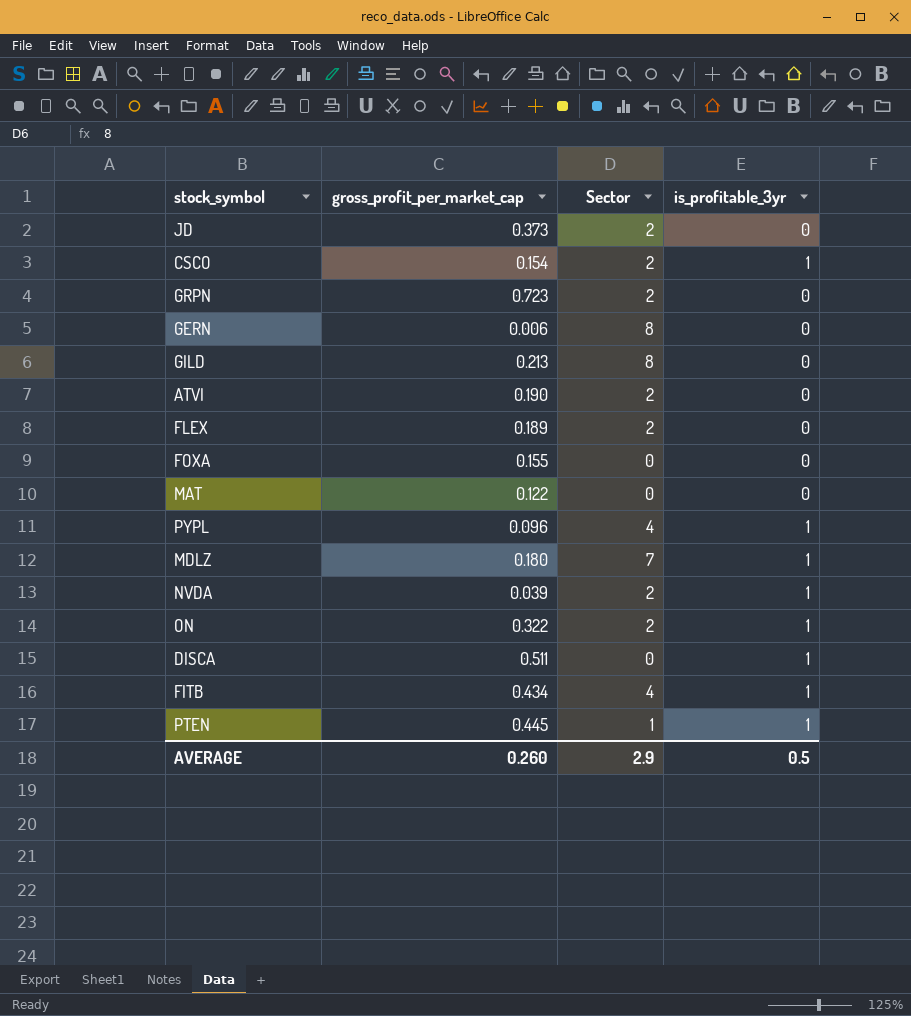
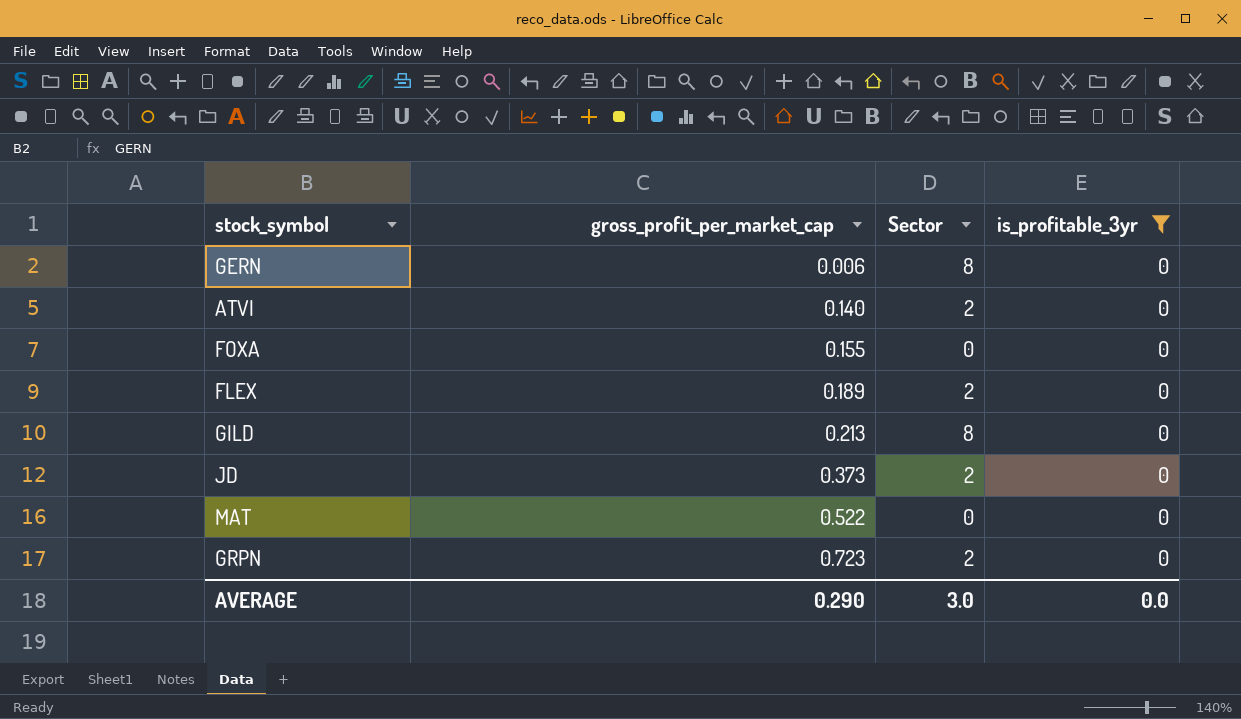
filter: none -> is_profitable_3yr = 0
row order: none -> gross_profit_per_market_cap ascending
ATVI | gross_profit_per_market_cap: 0.190 -> 0.140
MAT | gross_profit_per_market_cap: 0.122 -> 0.522
AVERAGE | gross_profit_per_market_cap: 0.260 -> 0.290
AVERAGE | Sector: 2.9 -> 3.0
AVERAGE | is_profitable_3yr: 0.5 -> 0.0

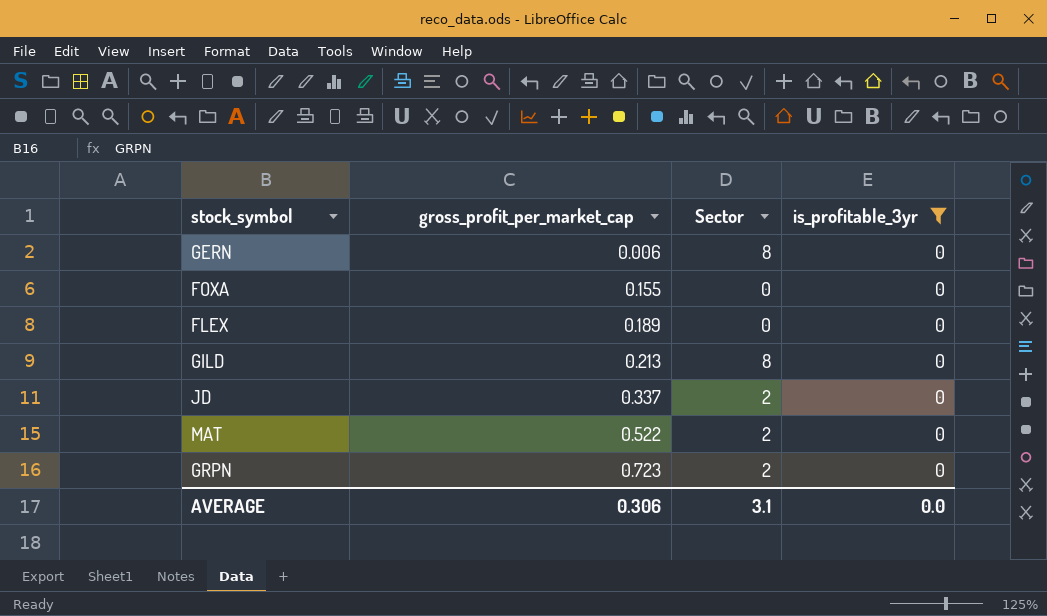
row ATVI: 0.140 | 2 | 0 -> none
FLEX | Sector: 2 -> 0
JD | gross_profit_per_market_cap: 0.373 -> 0.337
MAT | Sector: 0 -> 2
AVERAGE | gross_profit_per_market_cap: 0.290 -> 0.306
AVERAGE | Sector: 3.0 -> 3.1

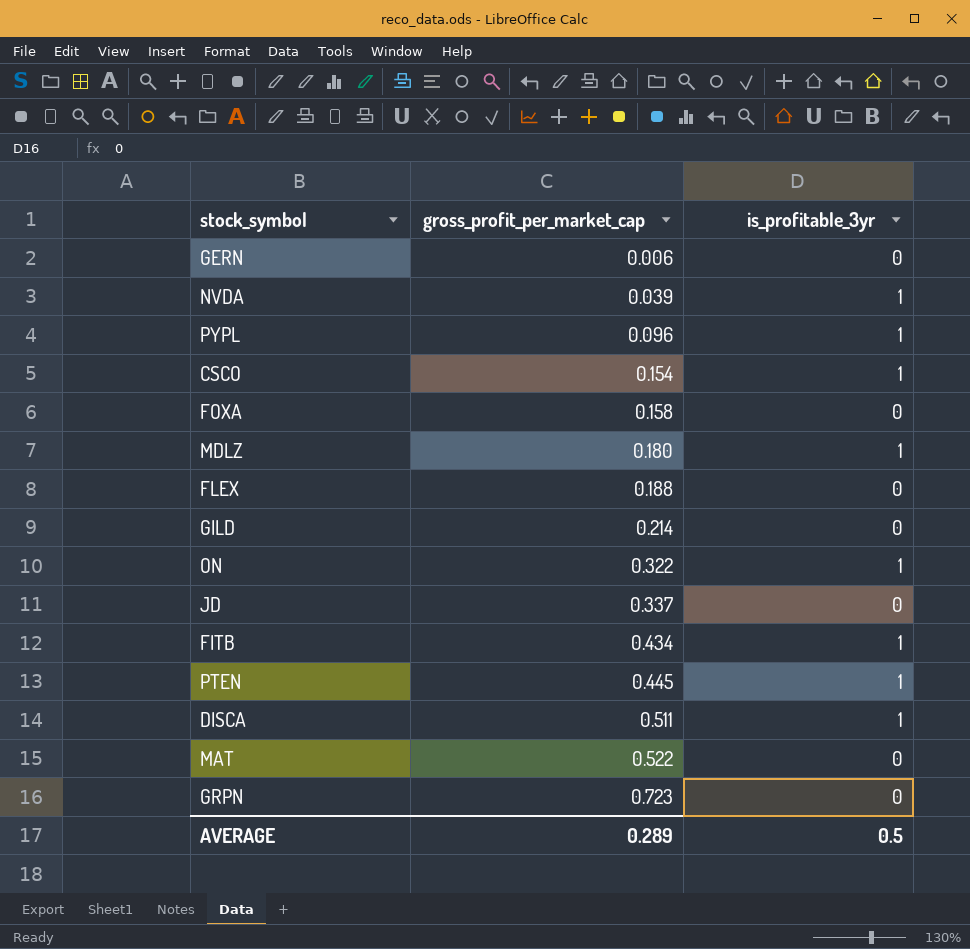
filter: is_profitable_3yr = 0 -> none
column Sector | position: 3 -> none
FOXA | gross_profit_per_market_cap: 0.155 -> 0.158
FLEX | gross_profit_per_market_cap: 0.189 -> 0.188
GILD | gross_profit_per_market_cap: 0.213 -> 0.214
AVERAGE | gross_profit_per_market_cap: 0.306 -> 0.289
AVERAGE | is_profitable_3yr: 0.0 -> 0.5

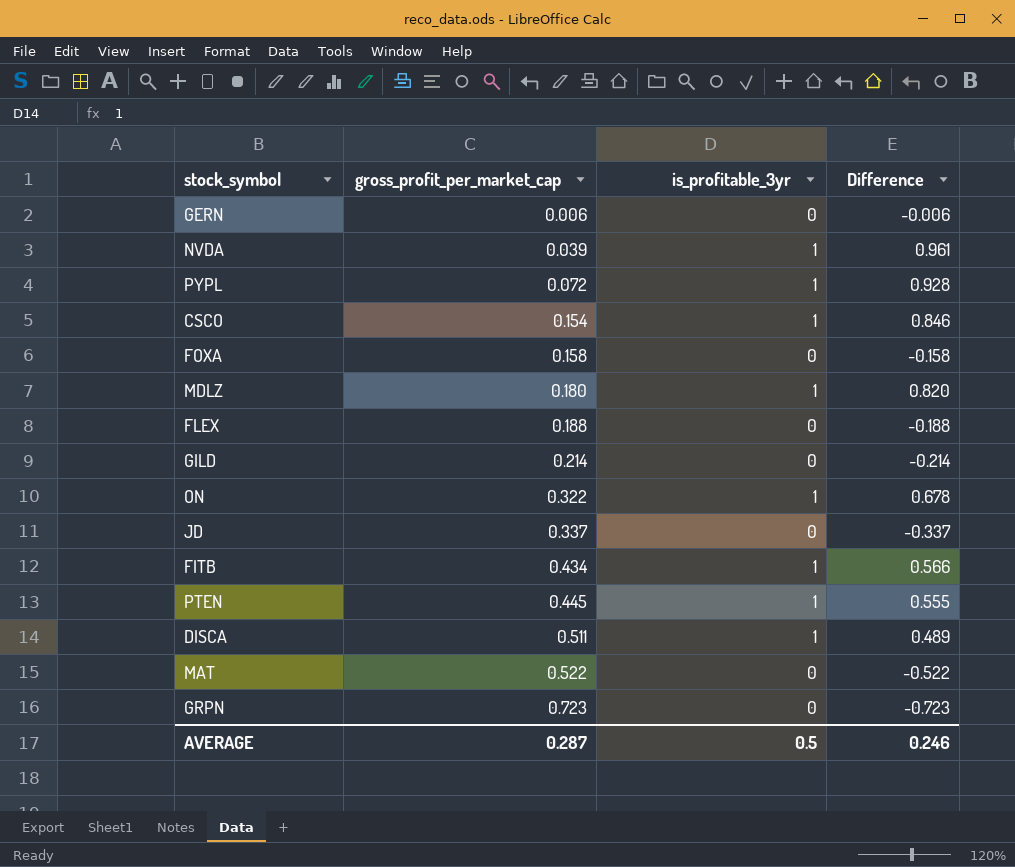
column Difference | formula: none -> [is_profitable_3yr] - [gross_profit_per_market_cap]
PYPL | gross_profit_per_market_cap: 0.096 -> 0.072
AVERAGE | gross_profit_per_market_cap: 0.289 -> 0.287

